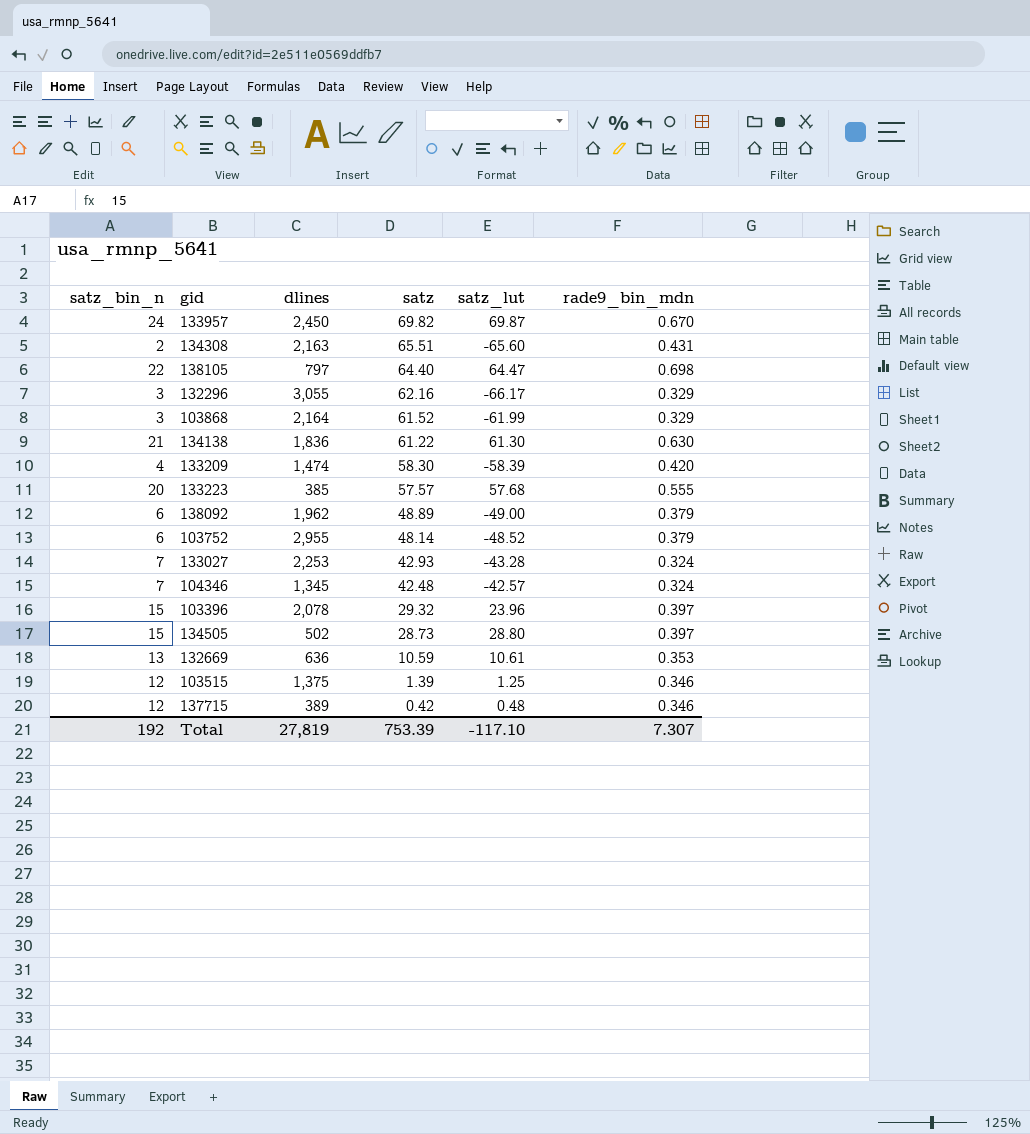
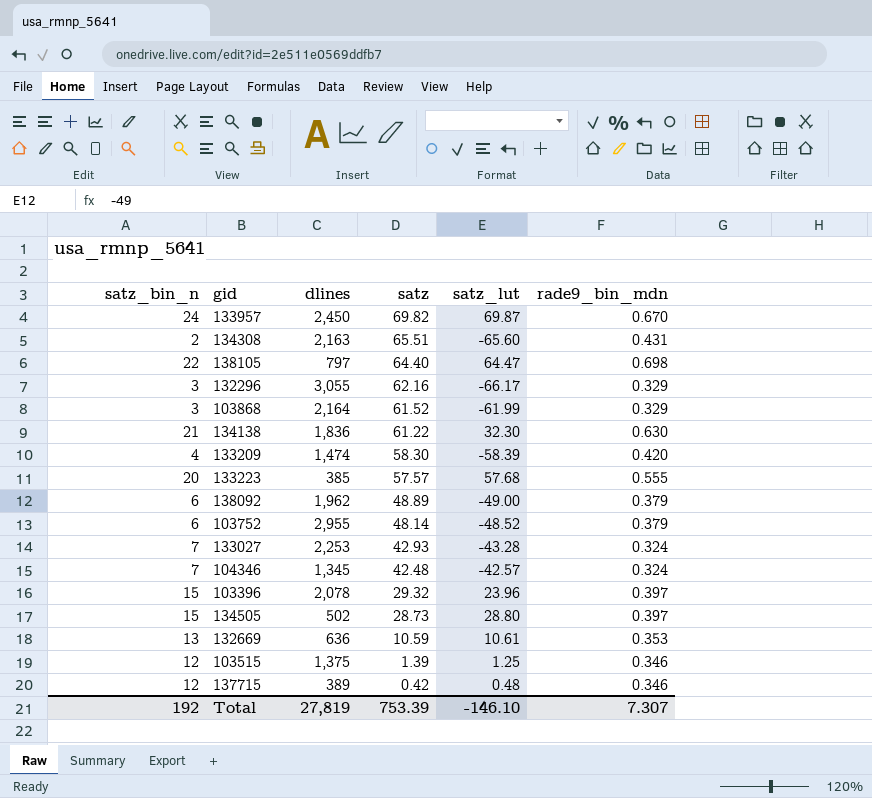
134138 | satz_lut: 61.30 -> 32.30
Total | satz_lut: -117.10 -> -146.10

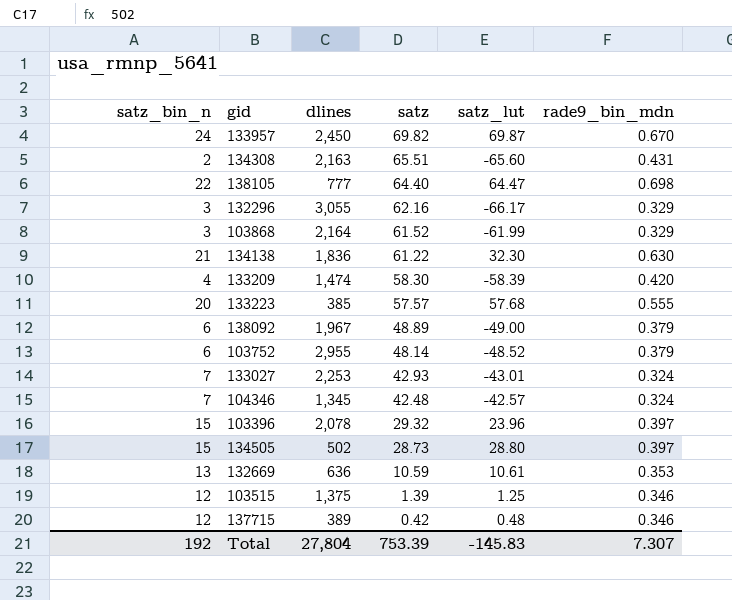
138105 | dlines: 797 -> 777
138092 | dlines: 1,962 -> 1,967
133027 | satz_lut: -43.28 -> -43.01
Total | dlines: 27,819 -> 27,804
Total | satz_lut: -146.10 -> -145.83

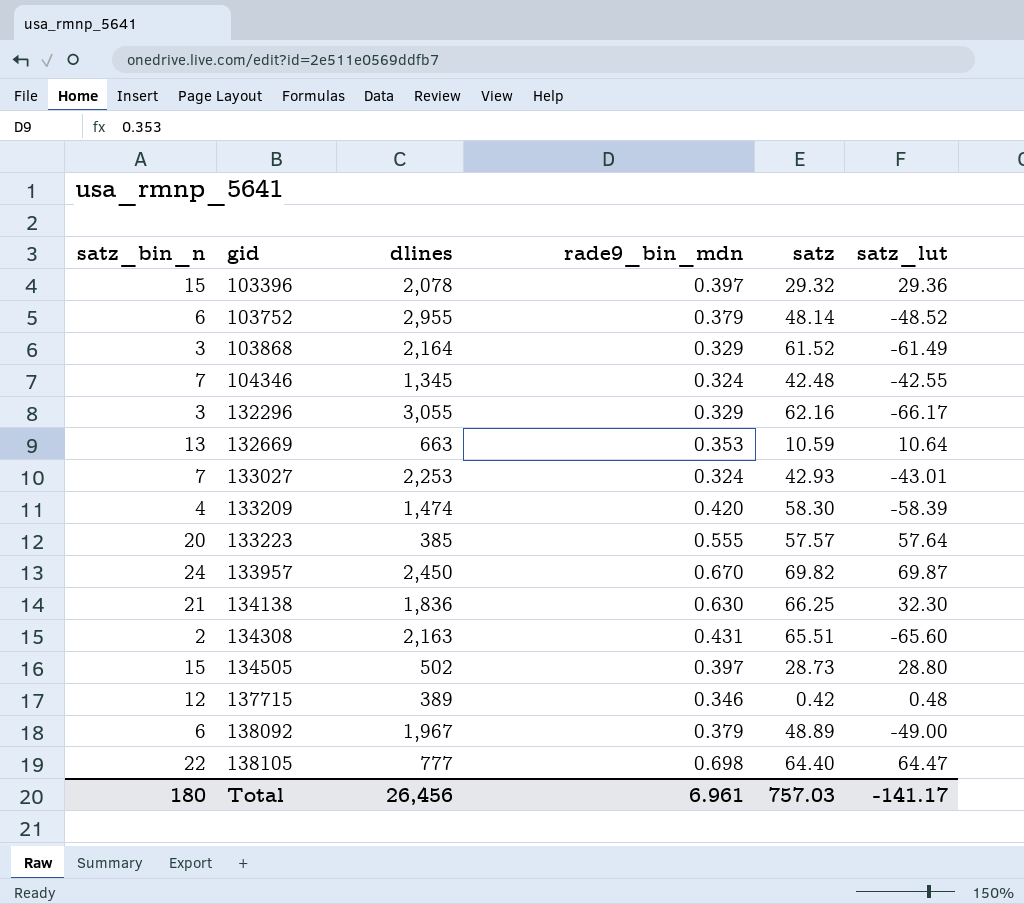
row order: satz descending -> gid ascending
column rade9_bin_mdn | position: 6 -> 4
row 103515: 12 | 1,375 | 1.39 | 1.25 | 0.346 -> none
103396 | satz_lut: 23.96 -> 29.36
103868 | satz_lut: -61.99 -> -61.49
104346 | satz_lut: -42.57 -> -42.55
132669 | dlines: 636 -> 663
132669 | satz_lut: 10.61 -> 10.64
133223 | satz_lut: 57.68 -> 57.64
134138 | satz: 61.22 -> 66.25
Total | satz_bin_n: 192 -> 180
Total | dlines: 27,804 -> 26,456
Total | rade9_bin_mdn: 7.307 -> 6.961
Total | satz: 753.39 -> 757.03
Total | satz_lut: -145.83 -> -141.17

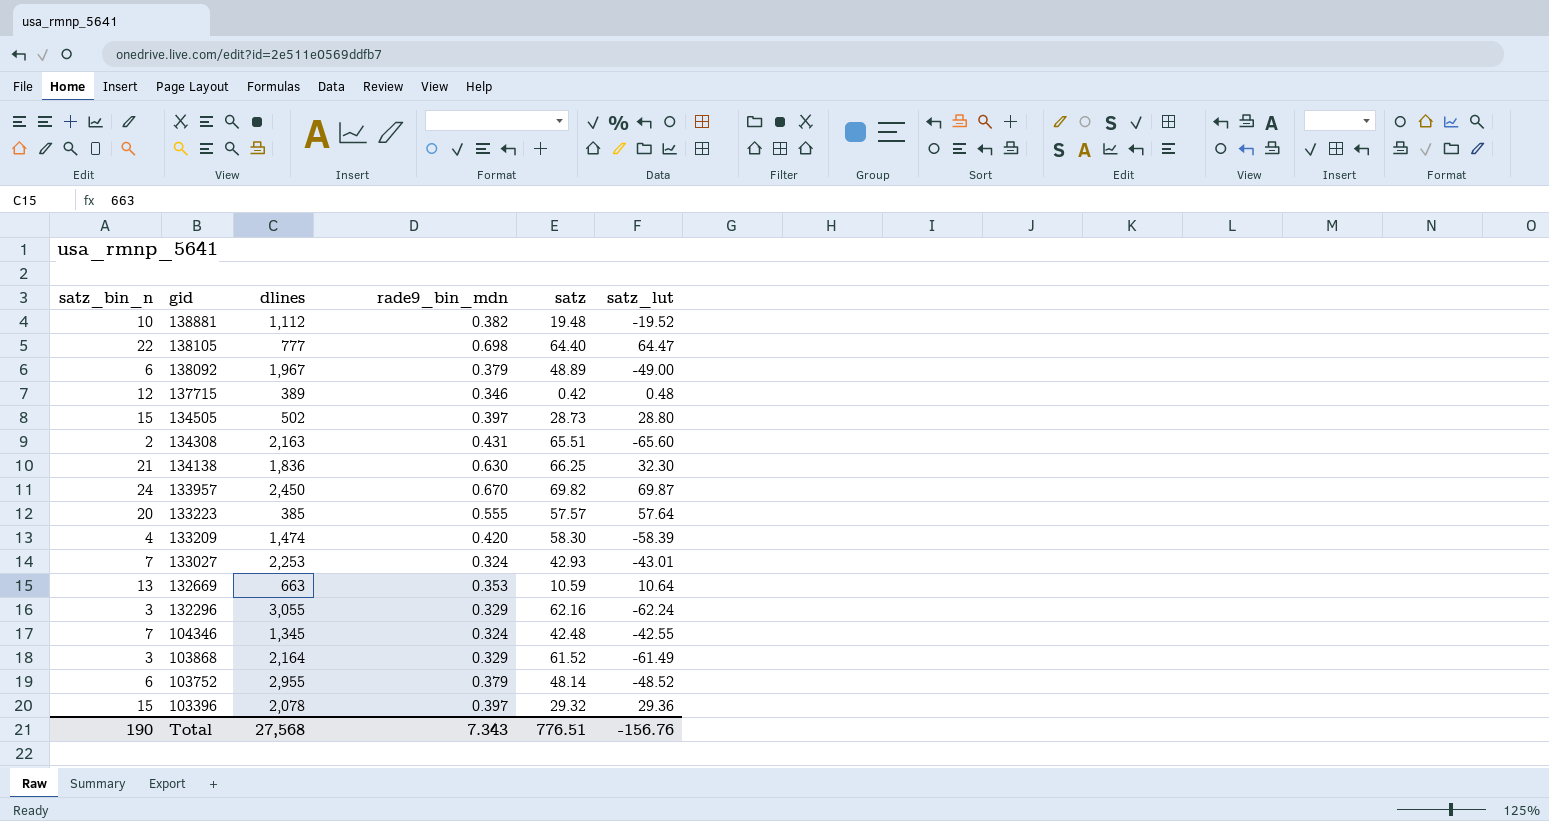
row order: gid ascending -> gid descending
row 138881: none -> 10 | 1,112 | 0.382 | 19.48 | -19.52
132296 | satz_lut: -66.17 -> -62.24
Total | satz_bin_n: 180 -> 190
Total | dlines: 26,456 -> 27,568
Total | rade9_bin_mdn: 6.961 -> 7.343
Total | satz: 757.03 -> 776.51
Total | satz_lut: -141.17 -> -156.76

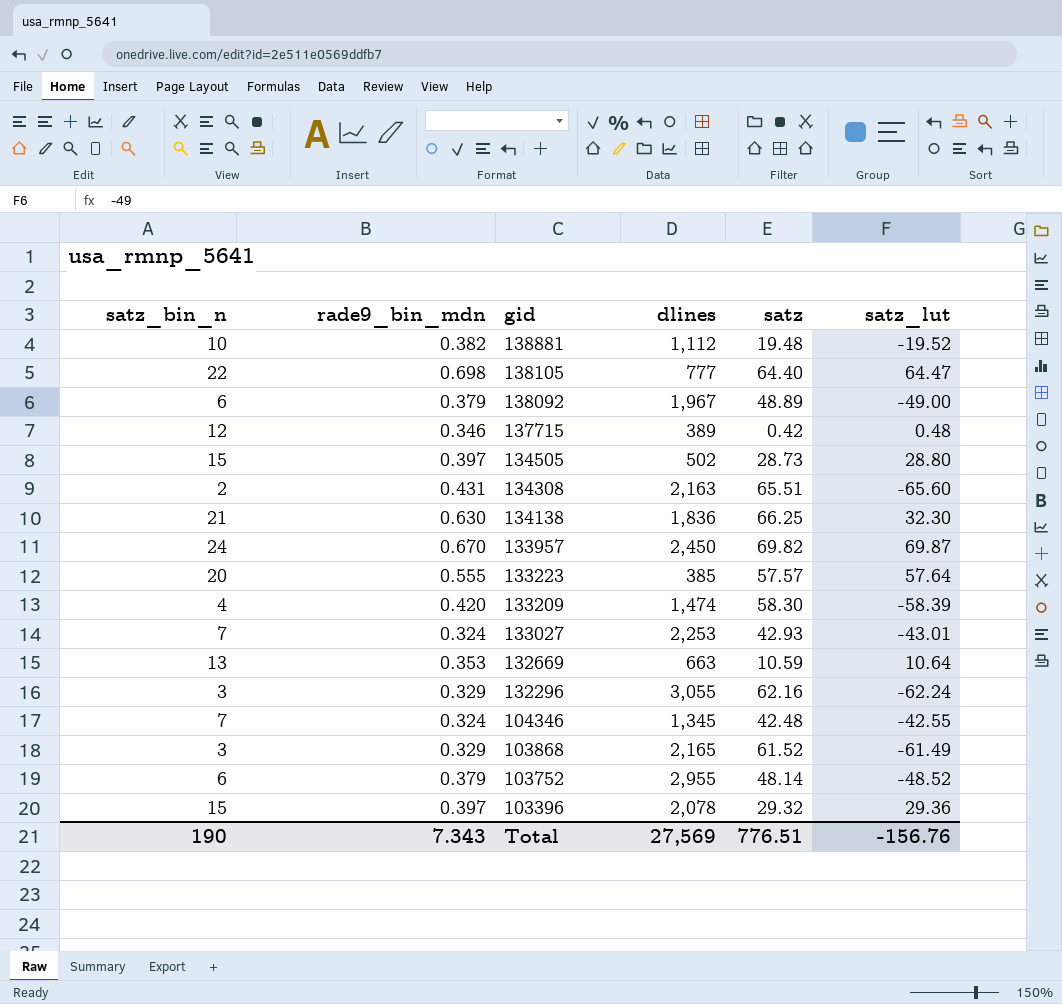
column rade9_bin_mdn | position: 4 -> 2
103868 | dlines: 2,164 -> 2,165
Total | dlines: 27,568 -> 27,569

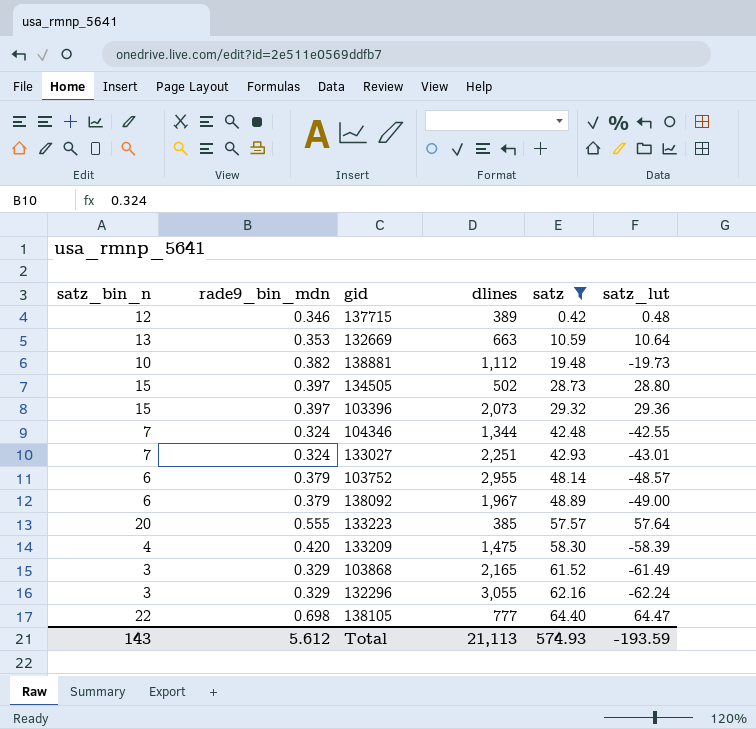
filter: none -> satz <= 64.40
row order: gid descending -> satz ascending
138881 | satz_lut: -19.52 -> -19.73
103396 | dlines: 2,078 -> 2,073
104346 | dlines: 1,345 -> 1,344
133027 | dlines: 2,253 -> 2,251
103752 | satz_lut: -48.52 -> -48.57
133209 | dlines: 1,474 -> 1,475
Total | satz_bin_n: 190 -> 143
Total | rade9_bin_mdn: 7.343 -> 5.612
Total | dlines: 27,569 -> 21,113
Total | satz: 776.51 -> 574.93
Total | satz_lut: -156.76 -> -193.59

